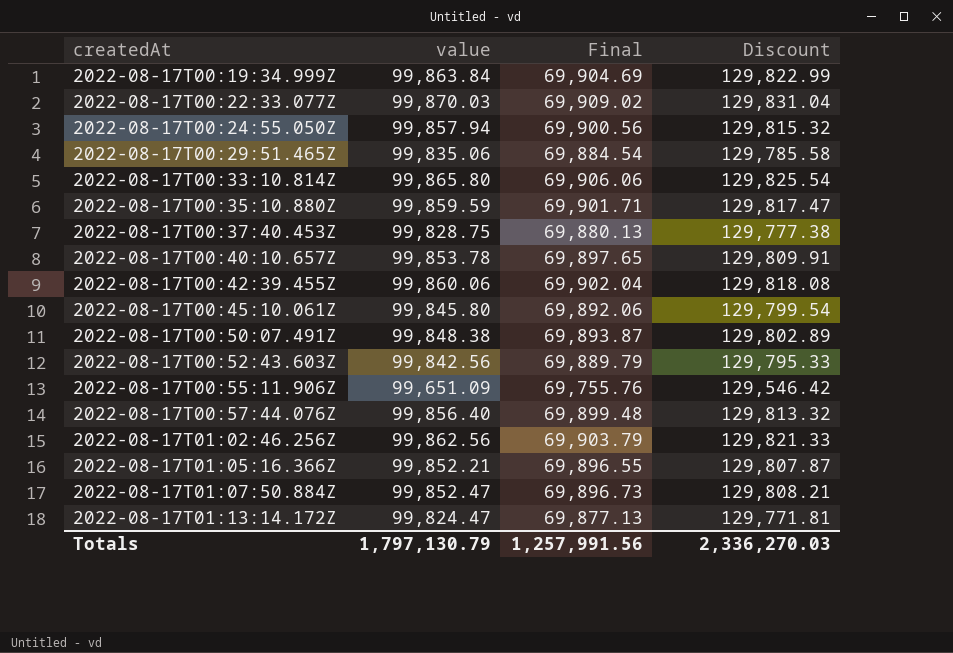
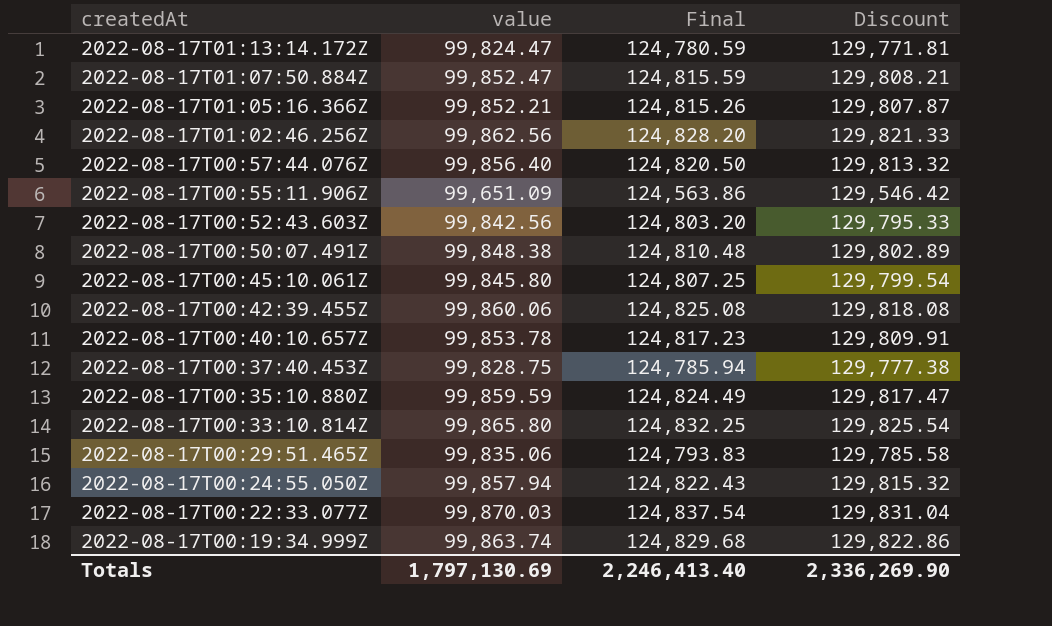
row order: createdAt ascending -> createdAt descending
column Final | formula: [value] * 0.7 -> [value] * 1.25
2022-08-17T00:19:34.999Z | value: 99,863.84 -> 99,863.74
2022-08-17T00:19:34.999Z | Discount: 129,822.99 -> 129,822.86
Totals | value: 1,797,130.79 -> 1,797,130.69
Totals | Final: 1,257,991.56 -> 2,246,413.40
Totals | Discount: 2,336,270.03 -> 2,336,269.90

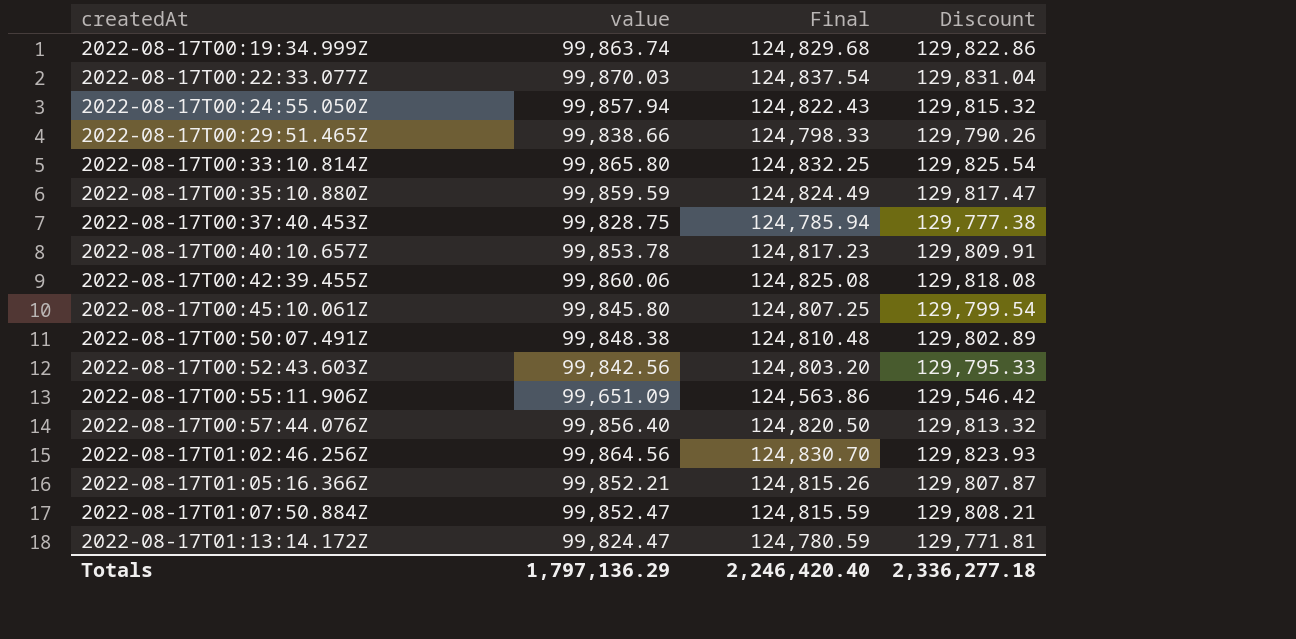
row order: createdAt descending -> createdAt ascending
2022-08-17T00:29:51.465Z | value: 99,835.06 -> 99,838.66
2022-08-17T00:29:51.465Z | Final: 124,793.83 -> 124,798.33
2022-08-17T00:29:51.465Z | Discount: 129,785.58 -> 129,790.26
2022-08-17T01:02:46.256Z | value: 99,862.56 -> 99,864.56
2022-08-17T01:02:46.256Z | Final: 124,828.20 -> 124,830.70
2022-08-17T01:02:46.256Z | Discount: 129,821.33 -> 129,823.93
Totals | value: 1,797,130.69 -> 1,797,136.29
Totals | Final: 2,246,413.40 -> 2,246,420.40
Totals | Discount: 2,336,269.90 -> 2,336,277.18

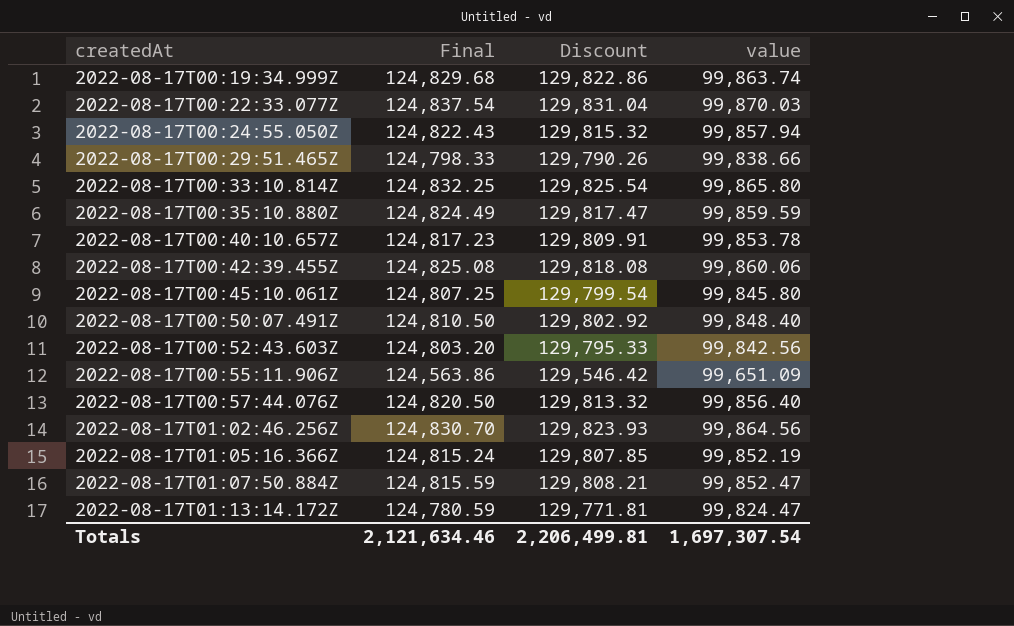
column value | position: 2 -> 4
row 2022-08-17T00:37:40.453Z: 99,828.75 | 124,785.94 | 129,777.38 -> none
2022-08-17T00:50:07.491Z | Final: 124,810.48 -> 124,810.50
2022-08-17T00:50:07.491Z | Discount: 129,802.89 -> 129,802.92
2022-08-17T00:50:07.491Z | value: 99,848.38 -> 99,848.40
2022-08-17T01:05:16.366Z | Final: 124,815.26 -> 124,815.24
2022-08-17T01:05:16.366Z | Discount: 129,807.87 -> 129,807.85
2022-08-17T01:05:16.366Z | value: 99,852.21 -> 99,852.19
Totals | Final: 2,246,420.40 -> 2,121,634.46
Totals | Discount: 2,336,277.18 -> 2,206,499.81
Totals | value: 1,797,136.29 -> 1,697,307.54

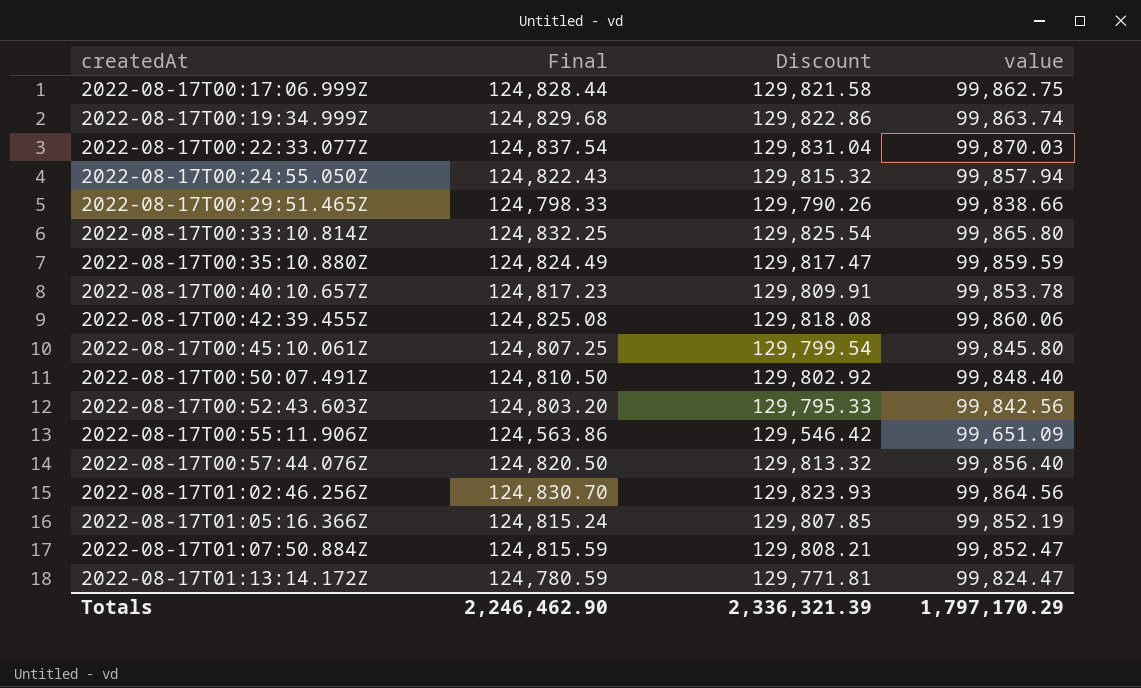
row 2022-08-17T00:17:06.999Z: none -> 124,828.44 | 129,821.58 | 99,862.75
Totals | Final: 2,121,634.46 -> 2,246,462.90
Totals | Discount: 2,206,499.81 -> 2,336,321.39
Totals | value: 1,697,307.54 -> 1,797,170.29

